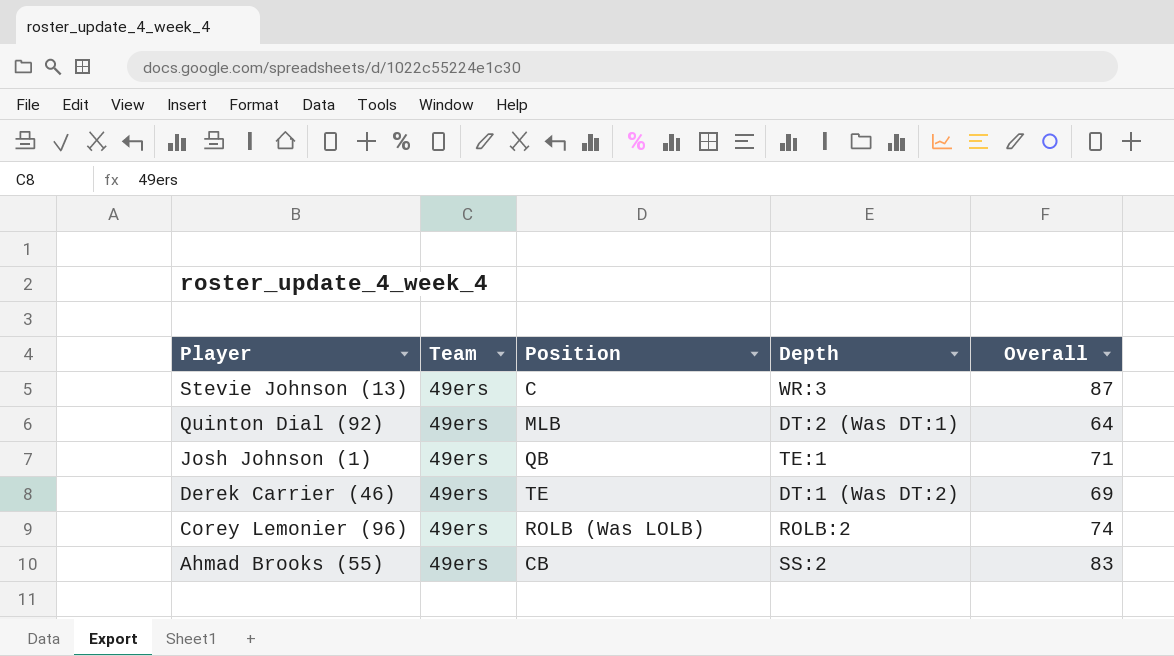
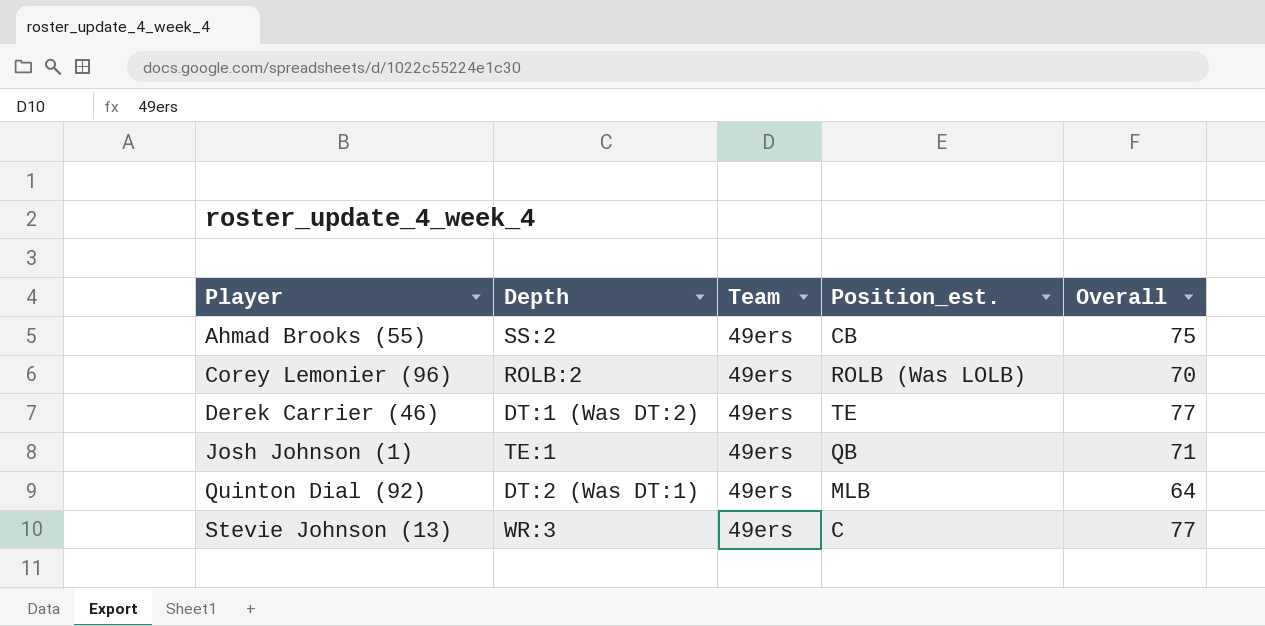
row order: Player descending -> Player ascending
column Depth | position: 4 -> 2
column name: Position -> Position_est.
Ahmad Brooks (55) | Overall: 83 -> 75
Corey Lemonier (96) | Overall: 74 -> 70
Derek Carrier (46) | Overall: 69 -> 77
Stevie Johnson (13) | Overall: 87 -> 77

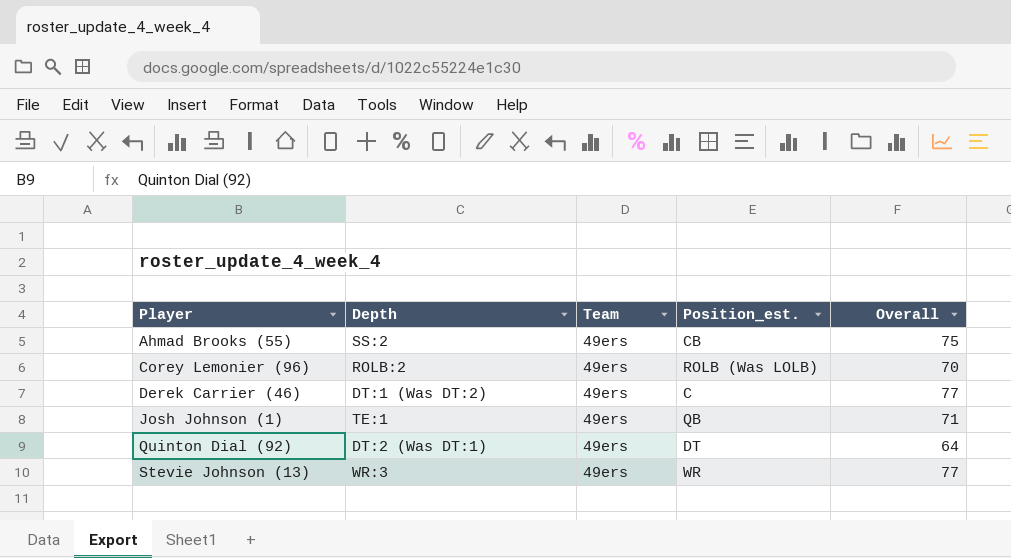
Derek Carrier (46) | Position_est.: TE -> C
Quinton Dial (92) | Position_est.: MLB -> DT
Stevie Johnson (13) | Position_est.: C -> WR

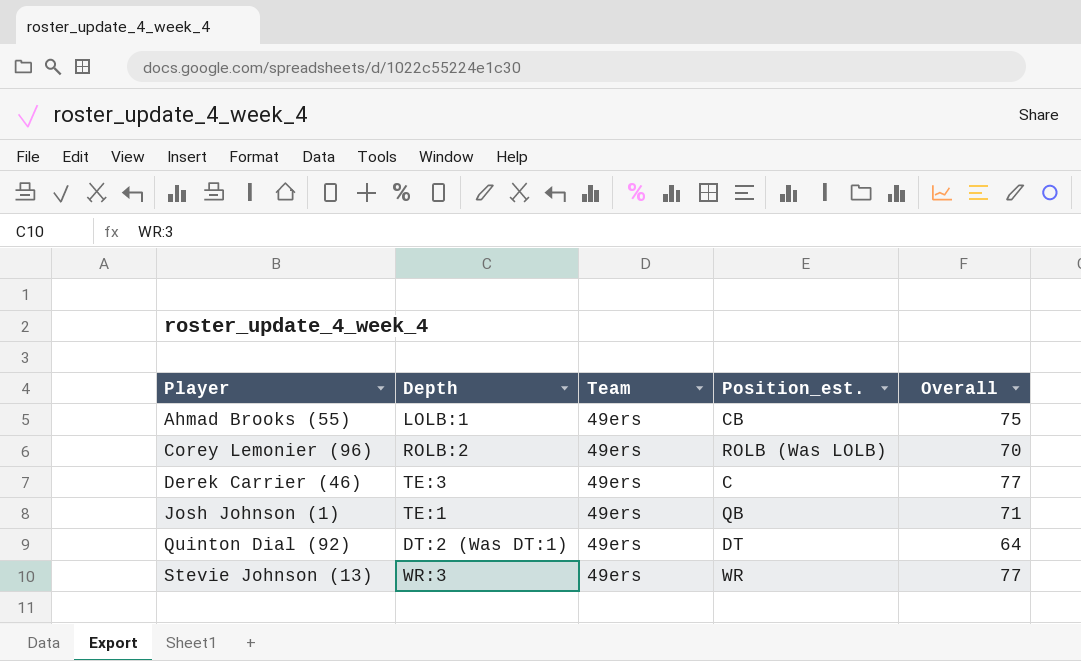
Ahmad Brooks (55) | Depth: SS:2 -> LOLB:1
Derek Carrier (46) | Depth: DT:1 (Was DT:2) -> TE:3

